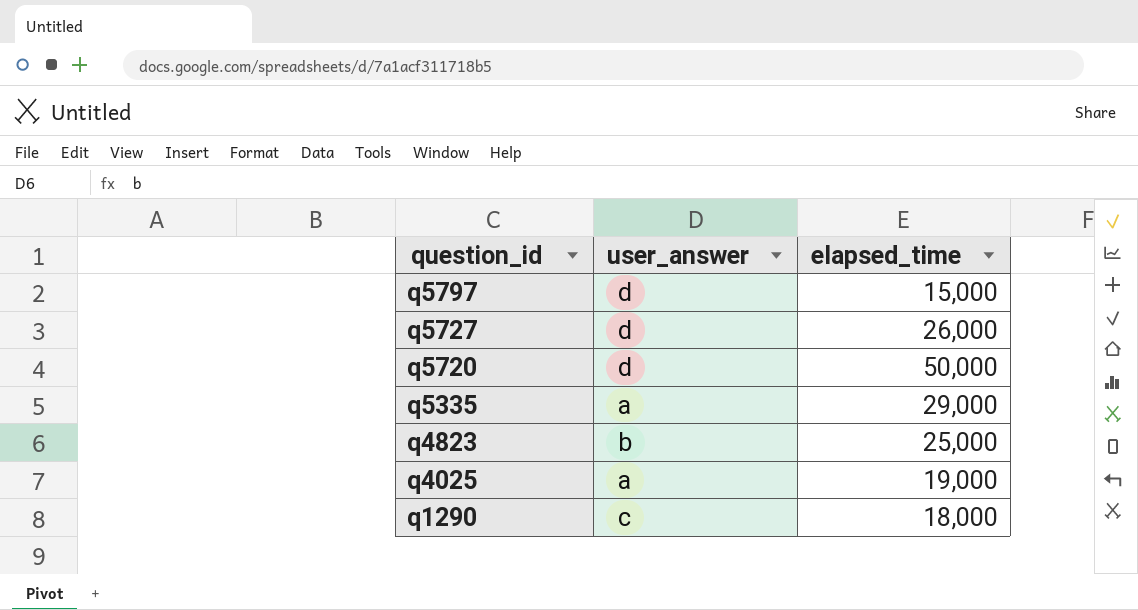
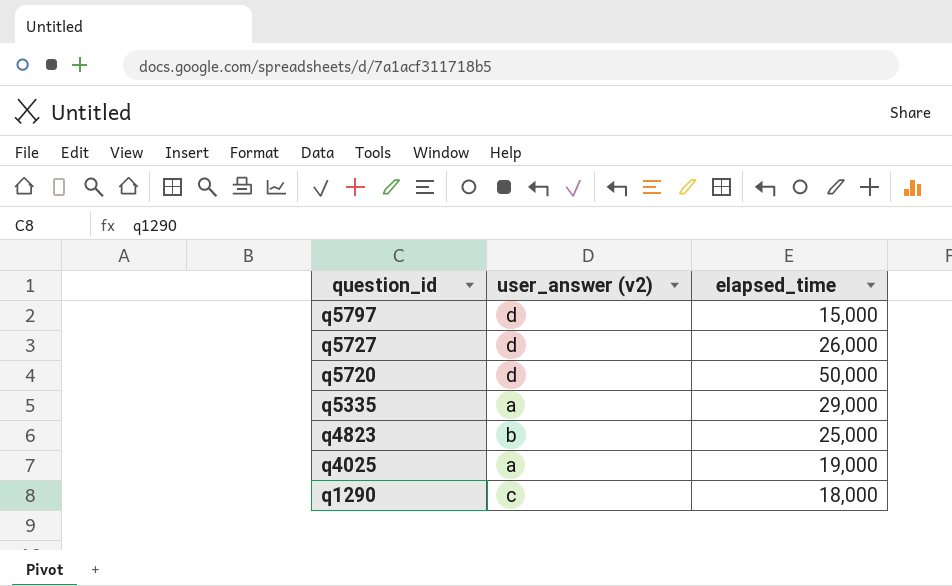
column name: user_answer -> user_answer (v2)

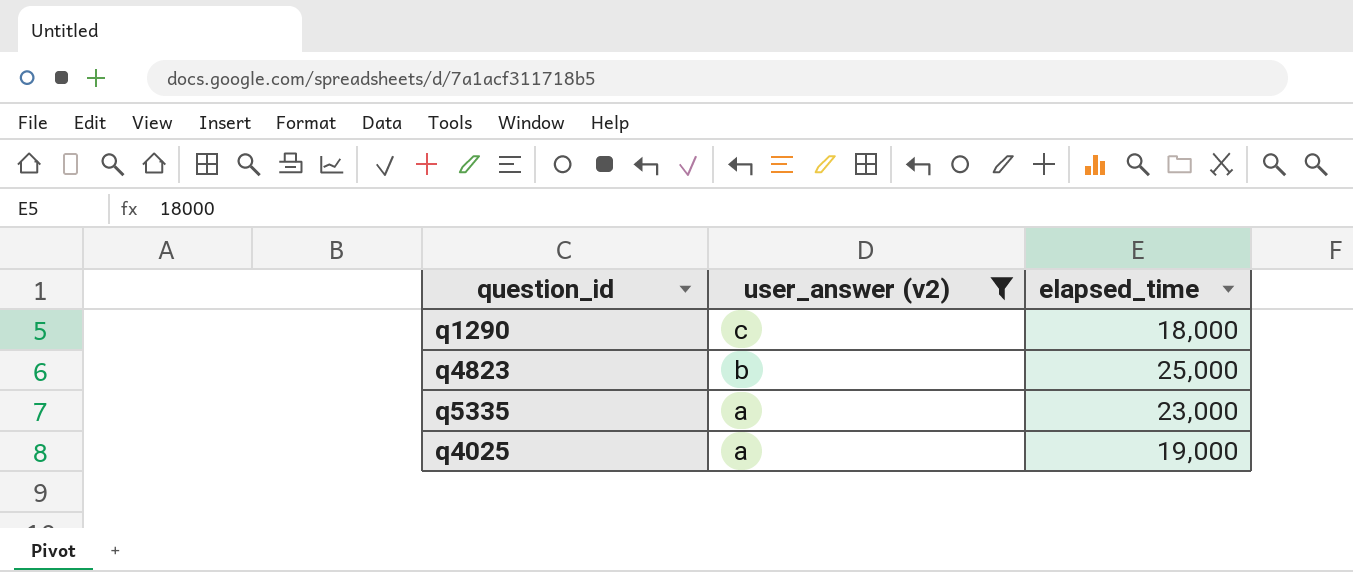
filter: none -> user_answer (v2) != d
row order: question_id descending -> user_answer (v2) descending
q5335 | elapsed_time: 29,000 -> 23,000

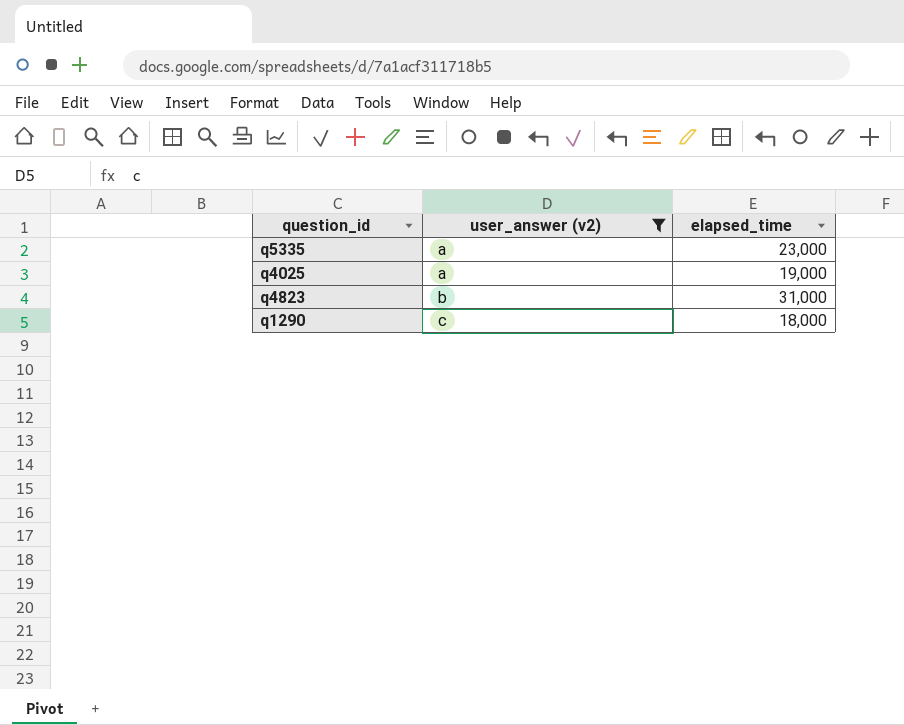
row order: user_answer (v2) descending -> user_answer (v2) ascending
q4823 | elapsed_time: 25,000 -> 31,000

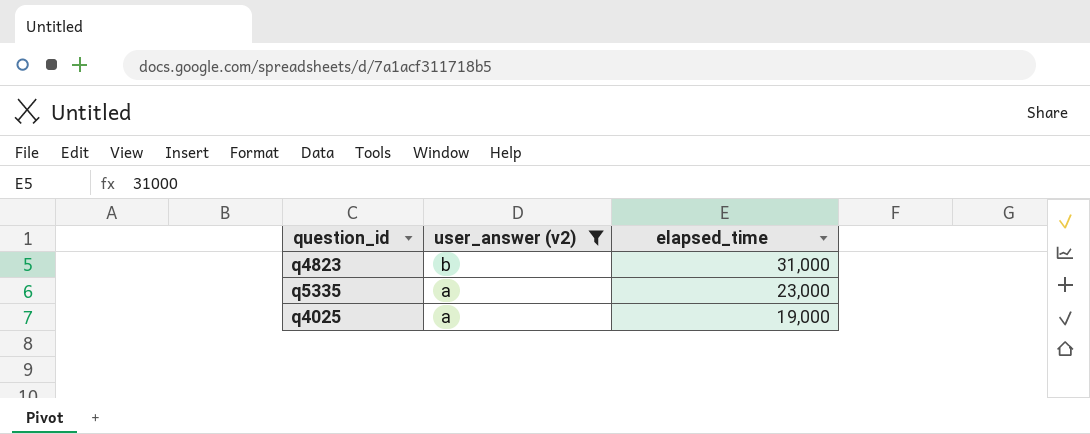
row order: user_answer (v2) ascending -> user_answer (v2) descending
row q1290: c | 18,000 -> none

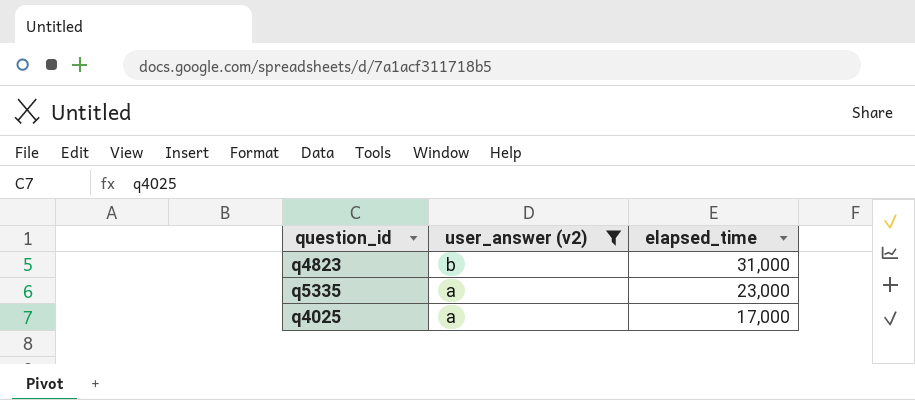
q4025 | elapsed_time: 19,000 -> 17,000

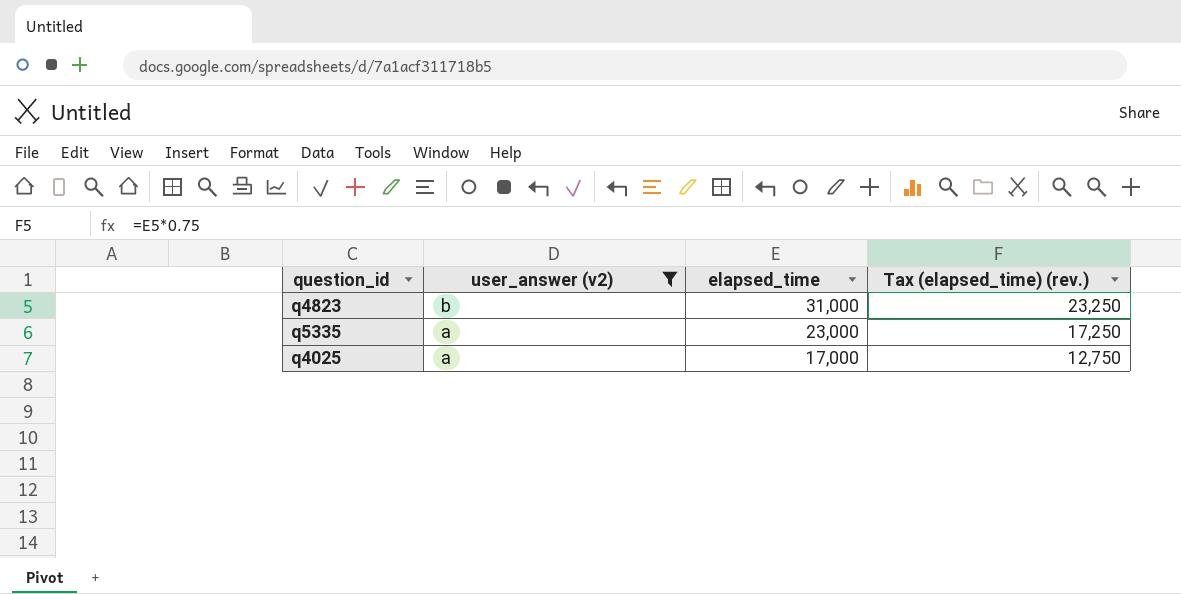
column Tax (elapsed_time) (rev.) | formula: none -> [elapsed_time] * 0.75

